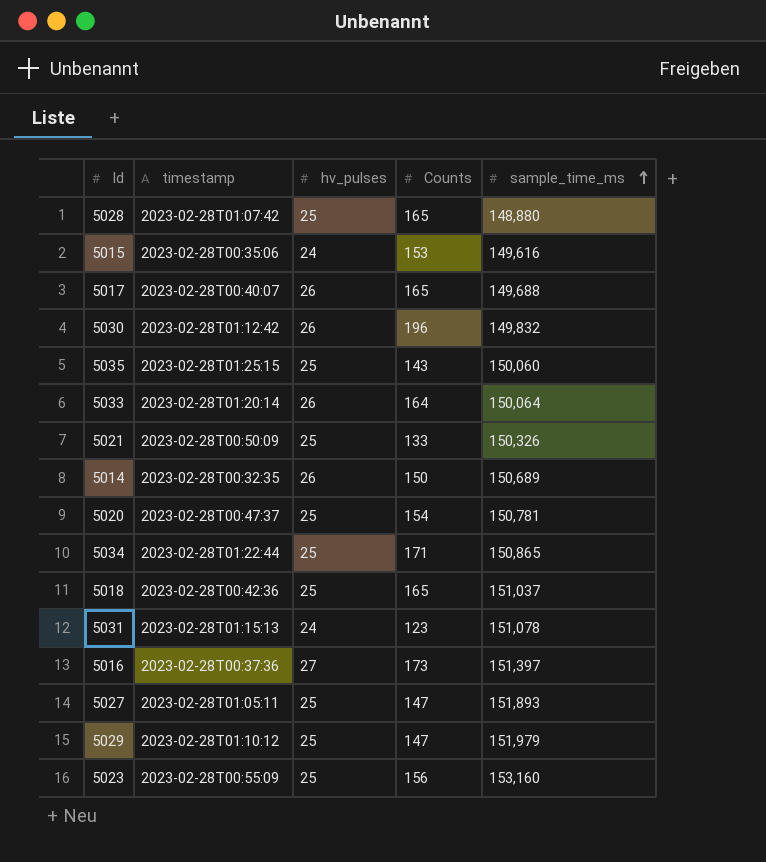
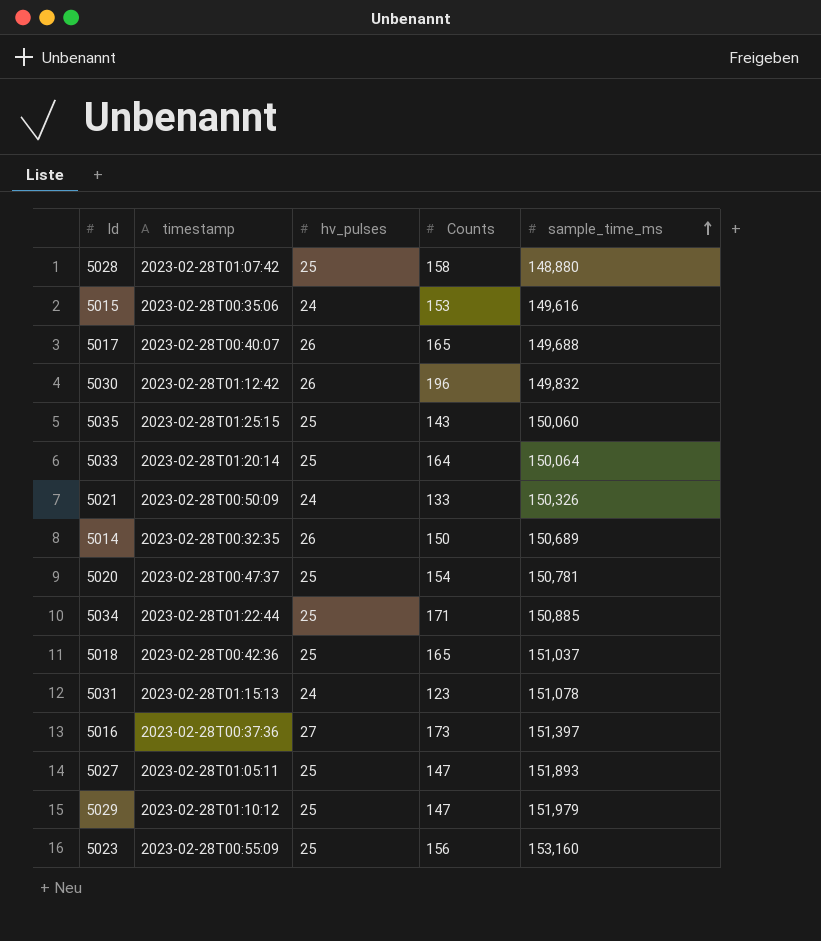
5028 | Counts: 165 -> 158
5033 | hv_pulses: 26 -> 25
5021 | hv_pulses: 25 -> 24
5034 | sample_time_ms: 150,865 -> 150,885

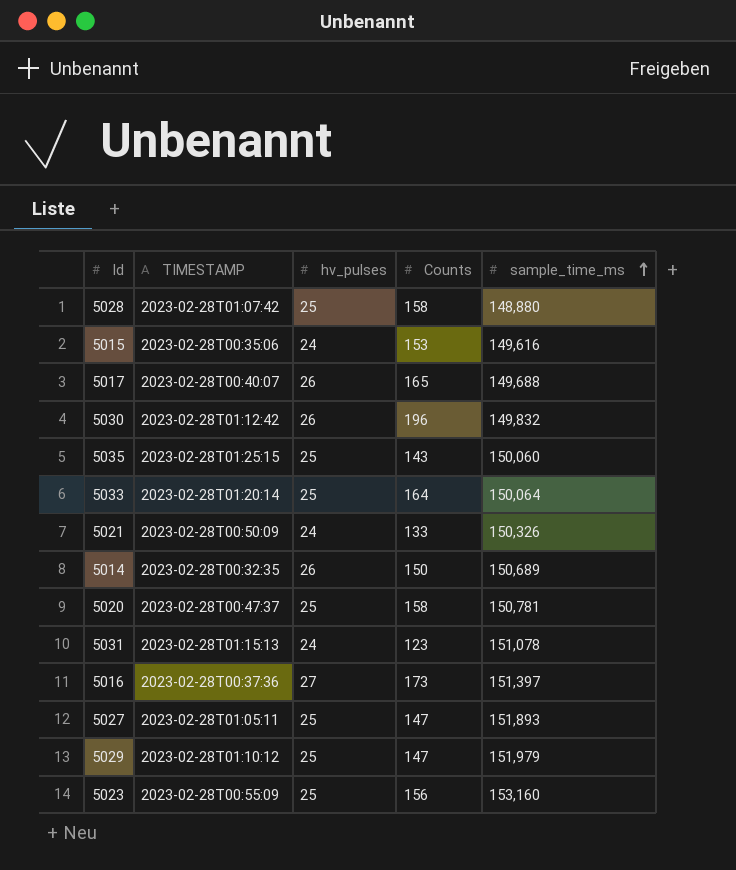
column name: timestamp -> TIMESTAMP
row 5034: 2023-02-28T01:22:44 | 25 | 171 | 150,885 -> none
row 5018: 2023-02-28T00:42:36 | 25 | 165 | 151,037 -> none
5020 | Counts: 154 -> 158

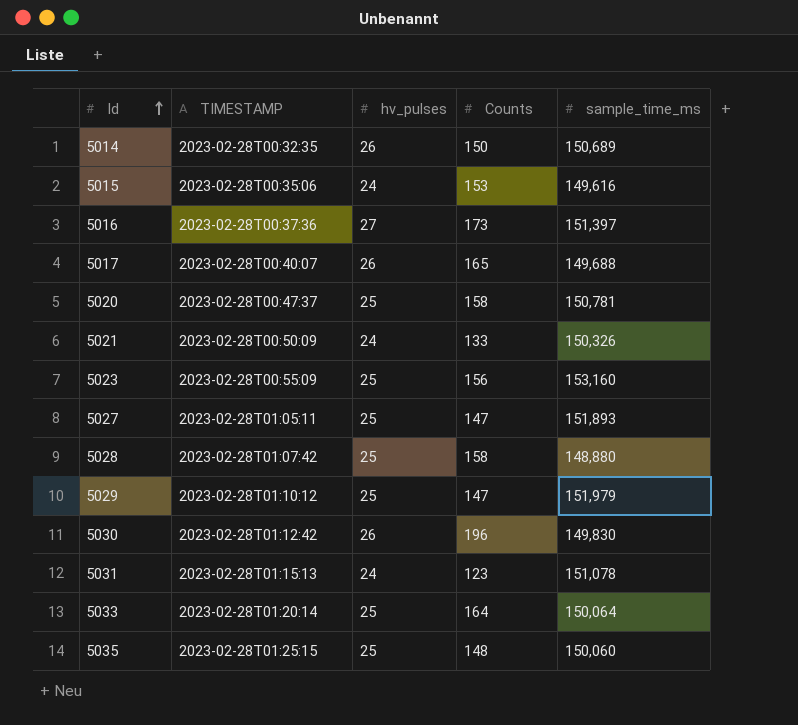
row order: sample_time_ms ascending -> Id ascending
5030 | sample_time_ms: 149,832 -> 149,830
5035 | Counts: 143 -> 148

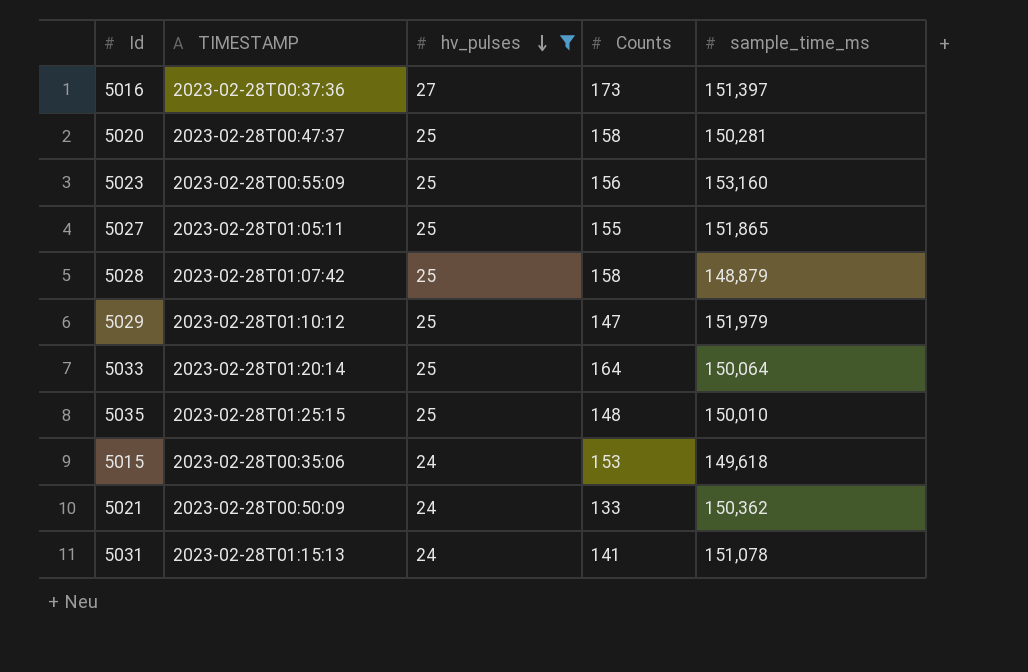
filter: none -> hv_pulses != 26
row order: Id ascending -> hv_pulses descending
5020 | sample_time_ms: 150,781 -> 150,281
5027 | Counts: 147 -> 155
5027 | sample_time_ms: 151,893 -> 151,865
5028 | sample_time_ms: 148,880 -> 148,879
5035 | sample_time_ms: 150,060 -> 150,010
5015 | sample_time_ms: 149,616 -> 149,618
5021 | sample_time_ms: 150,326 -> 150,362
5031 | Counts: 123 -> 141

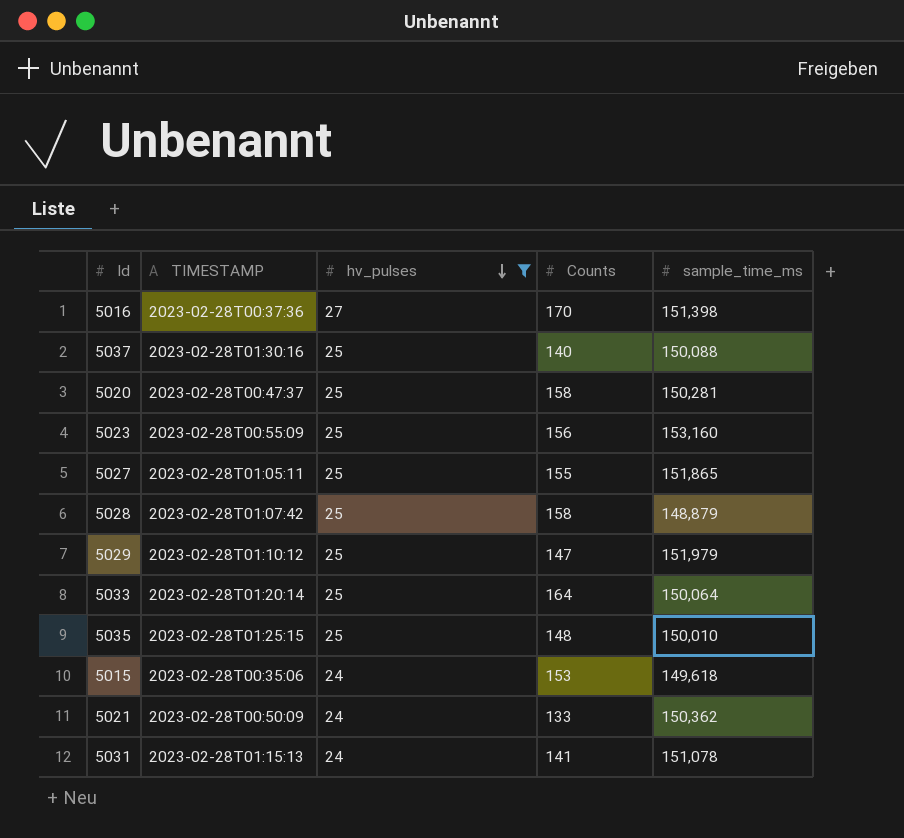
5016 | Counts: 173 -> 170
5016 | sample_time_ms: 151,397 -> 151,398
row 5037: none -> 2023-02-28T01:30:16 | 25 | 140 | 150,088

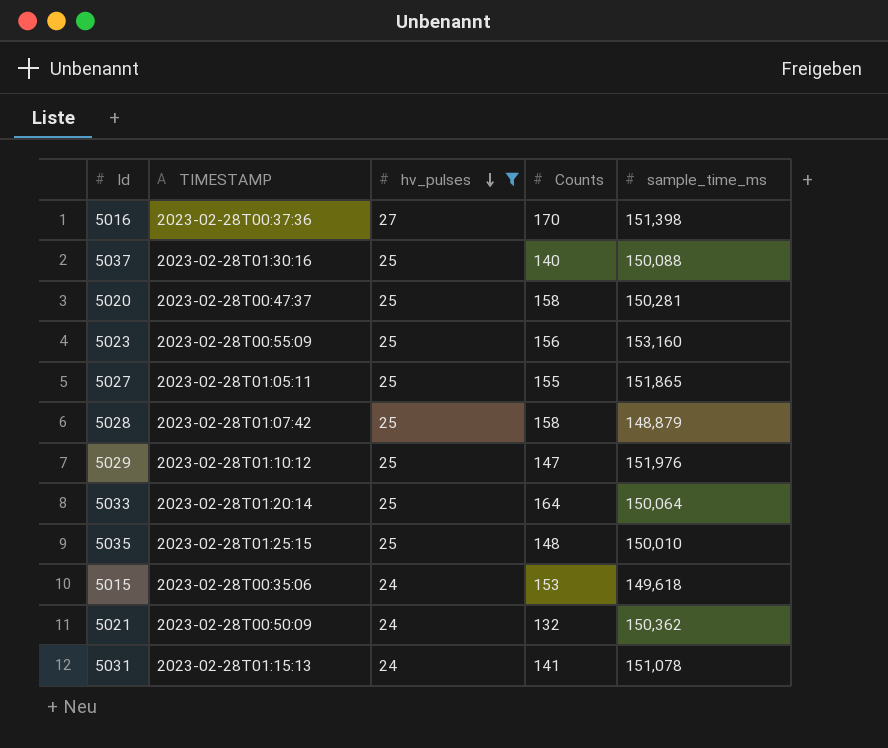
5029 | sample_time_ms: 151,979 -> 151,976
5021 | Counts: 133 -> 132

